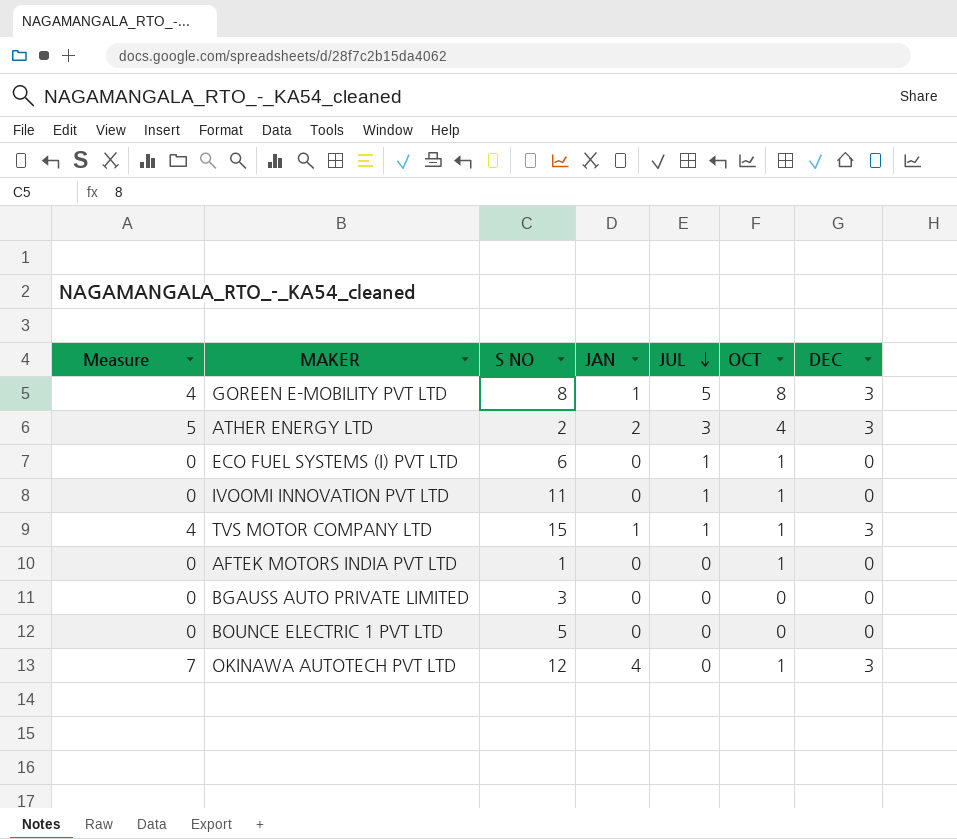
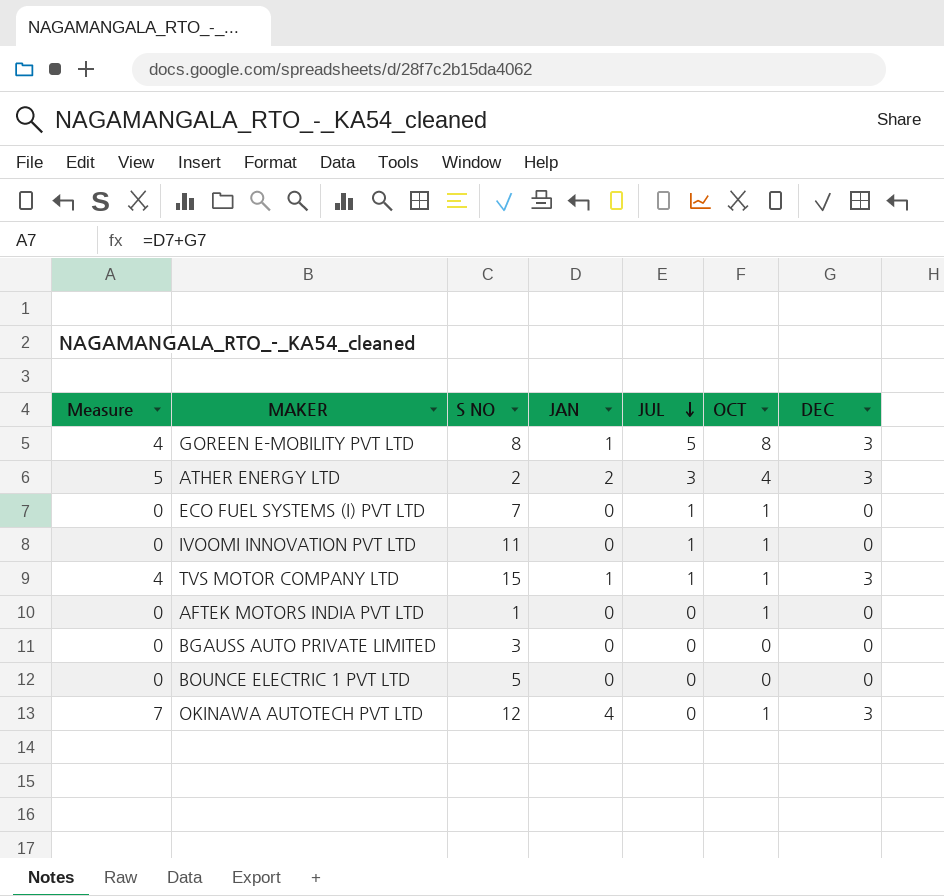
ECO FUEL SYSTEMS (I) PVT LTD | S NO: 6 -> 7

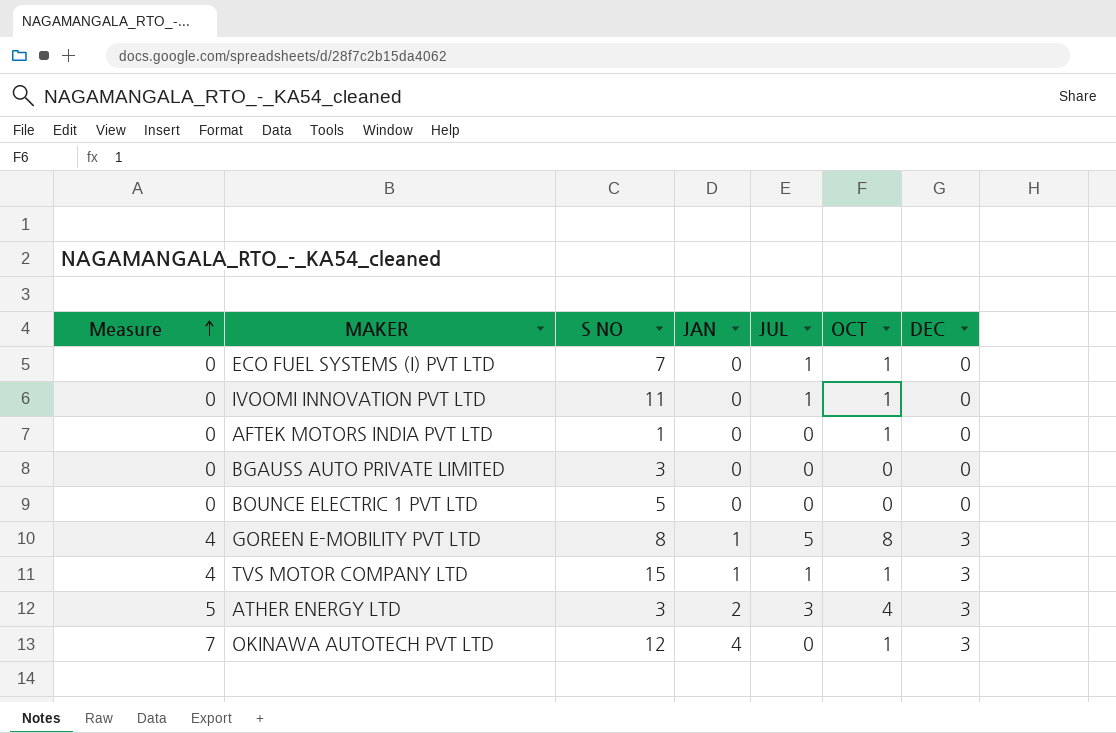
row order: JUL descending -> Measure ascending
ATHER ENERGY LTD | S NO: 2 -> 3

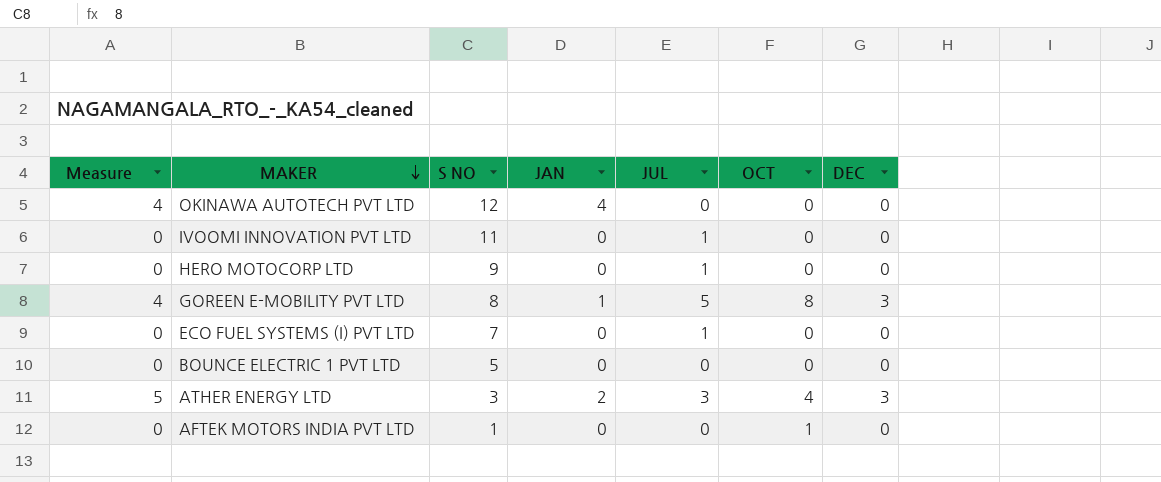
row order: Measure ascending -> MAKER descending
row BGAUSS AUTO PRIVATE LIMITED: 0 | 3 | 0 | 0 | 0 | 0 -> none
row TVS MOTOR COMPANY LTD: 4 | 15 | 1 | 1 | 1 | 3 -> none
OKINAWA AUTOTECH PVT LTD | Measure: 7 -> 4
OKINAWA AUTOTECH PVT LTD | OCT: 1 -> 0
OKINAWA AUTOTECH PVT LTD | DEC: 3 -> 0
IVOOMI INNOVATION PVT LTD | OCT: 1 -> 0
row HERO MOTOCORP LTD: none -> 0 | 9 | 0 | 1 | 0 | 0
ECO FUEL SYSTEMS (I) PVT LTD | OCT: 1 -> 0

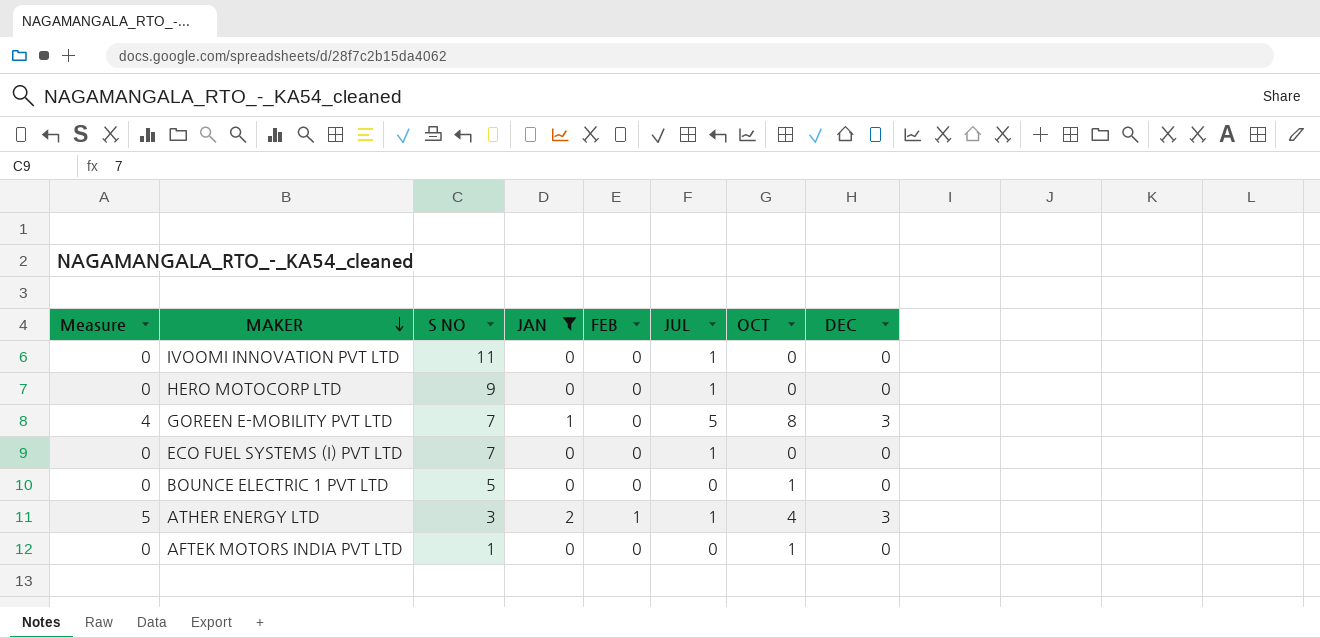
filter: none -> JAN != 4
column FEB | position: none -> 5
GOREEN E-MOBILITY PVT LTD | S NO: 8 -> 7
BOUNCE ELECTRIC 1 PVT LTD | OCT: 0 -> 1
ATHER ENERGY LTD | JUL: 3 -> 1

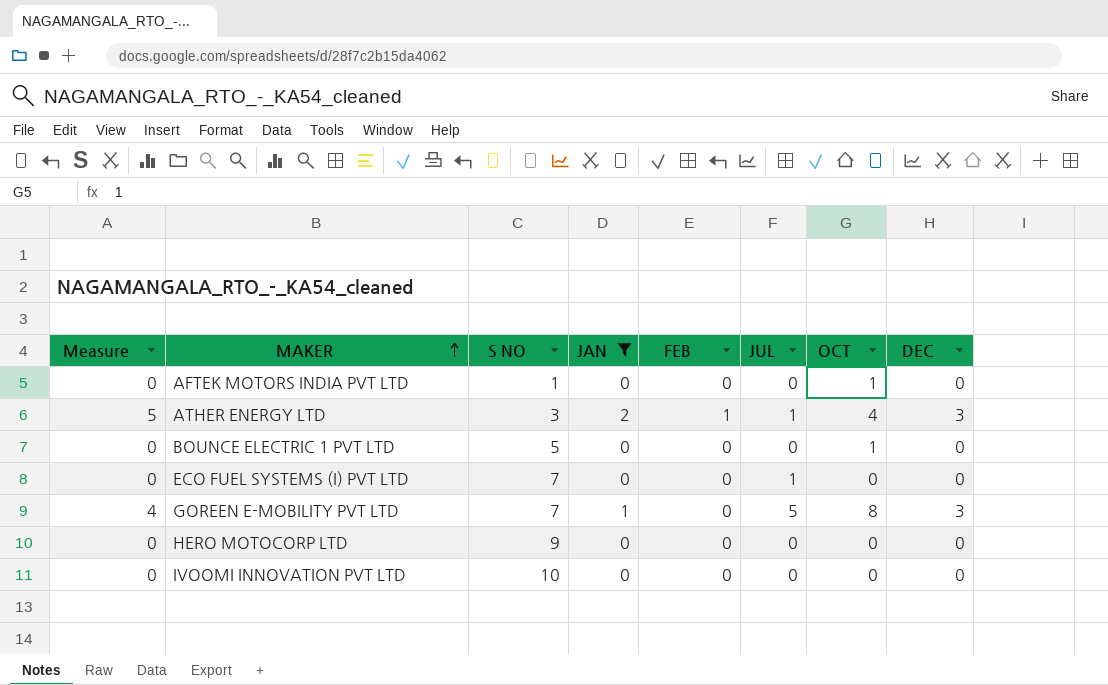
row order: MAKER descending -> MAKER ascending
HERO MOTOCORP LTD | JUL: 1 -> 0
IVOOMI INNOVATION PVT LTD | S NO: 11 -> 10
IVOOMI INNOVATION PVT LTD | JUL: 1 -> 0

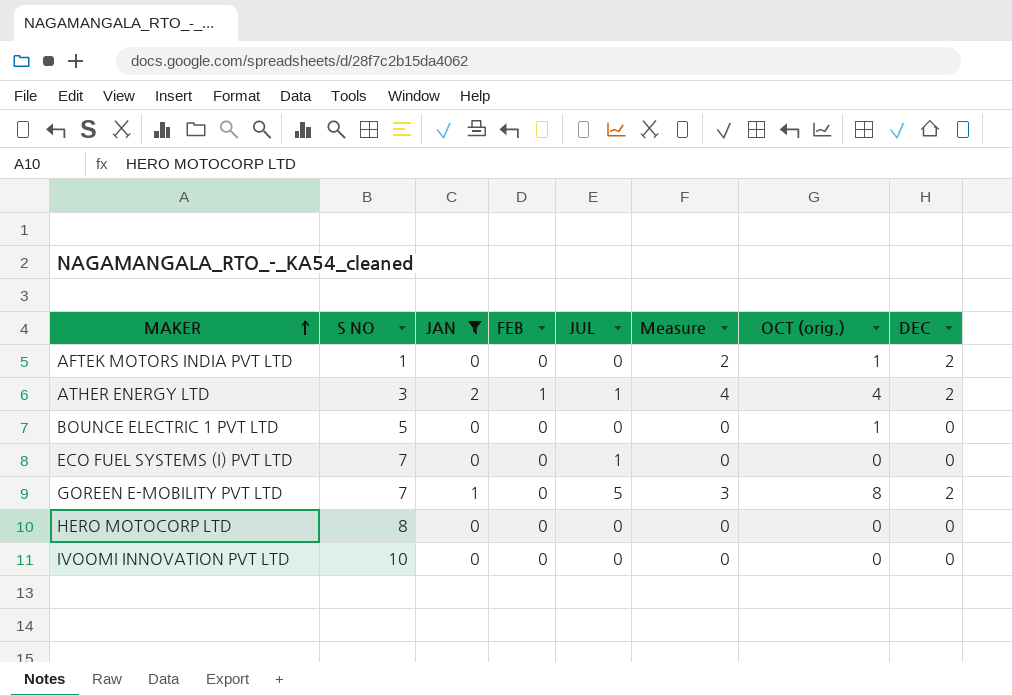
column Measure | position: 1 -> 6
column name: OCT -> OCT (orig.)
AFTEK MOTORS INDIA PVT LTD | Measure: 0 -> 2
AFTEK MOTORS INDIA PVT LTD | DEC: 0 -> 2
ATHER ENERGY LTD | Measure: 5 -> 4
ATHER ENERGY LTD | DEC: 3 -> 2
GOREEN E-MOBILITY PVT LTD | Measure: 4 -> 3
GOREEN E-MOBILITY PVT LTD | DEC: 3 -> 2
HERO MOTOCORP LTD | S NO: 9 -> 8

